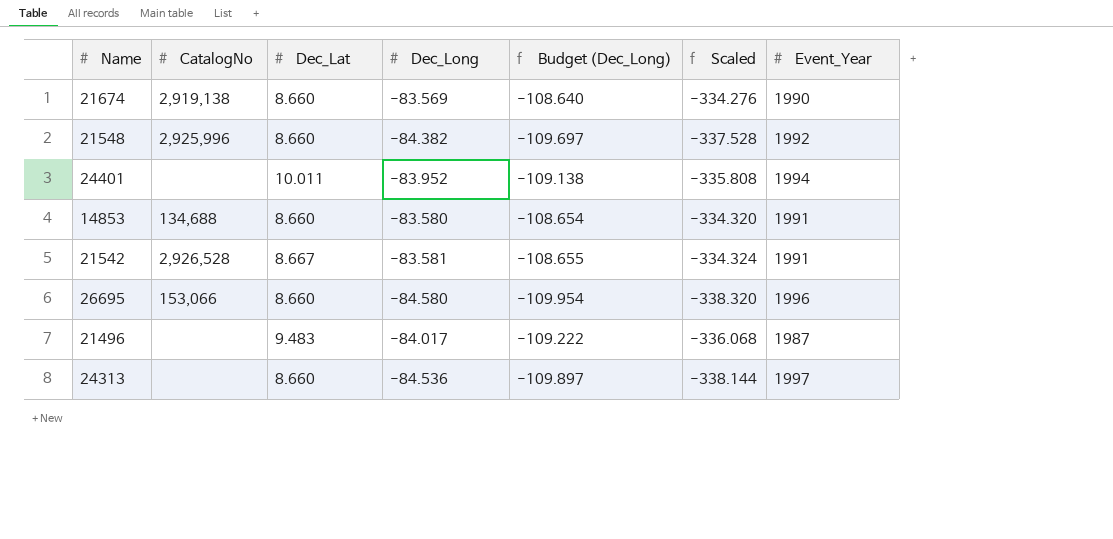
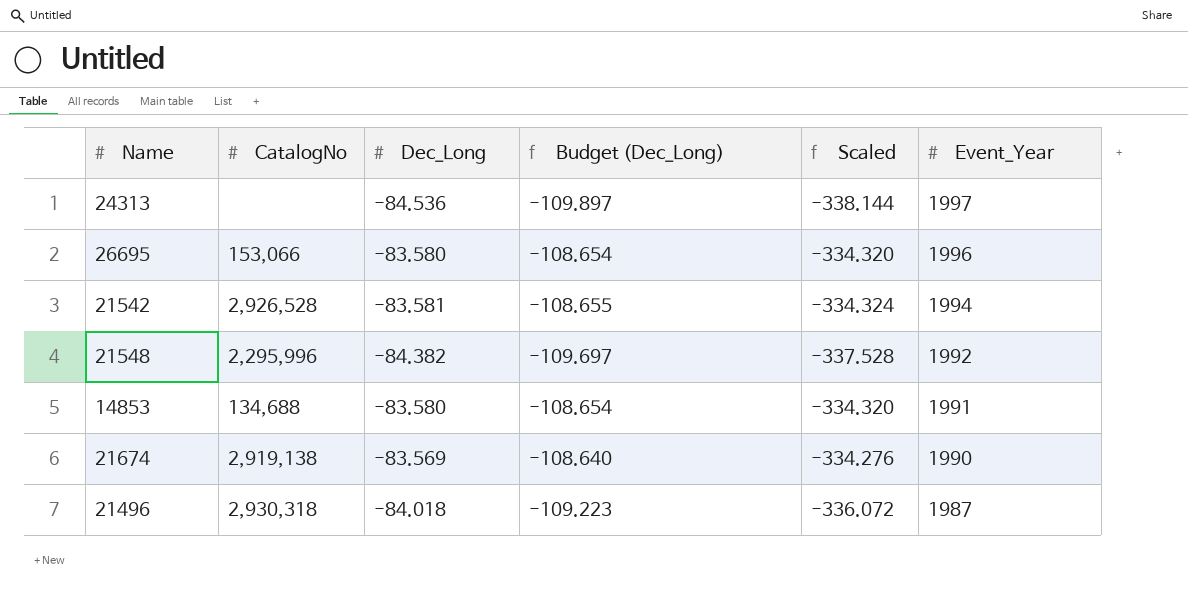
row order: none -> Event_Year descending
column Dec_Lat | position: 3 -> none
row 24401: none | 10.011 | -83.952 | -109.138 | -335.808 | 1994 -> none
26695 | Dec_Long: -84.580 -> -83.580
26695 | Budget (Dec_Long): -109.954 -> -108.654
26695 | Scaled: -338.320 -> -334.320
21542 | Event_Year: 1991 -> 1994
21548 | CatalogNo: 2,925,996 -> 2,295,996
21496 | CatalogNo: none -> 2,930,318
21496 | Dec_Long: -84.017 -> -84.018
21496 | Budget (Dec_Long): -109.222 -> -109.223
21496 | Scaled: -336.068 -> -336.072

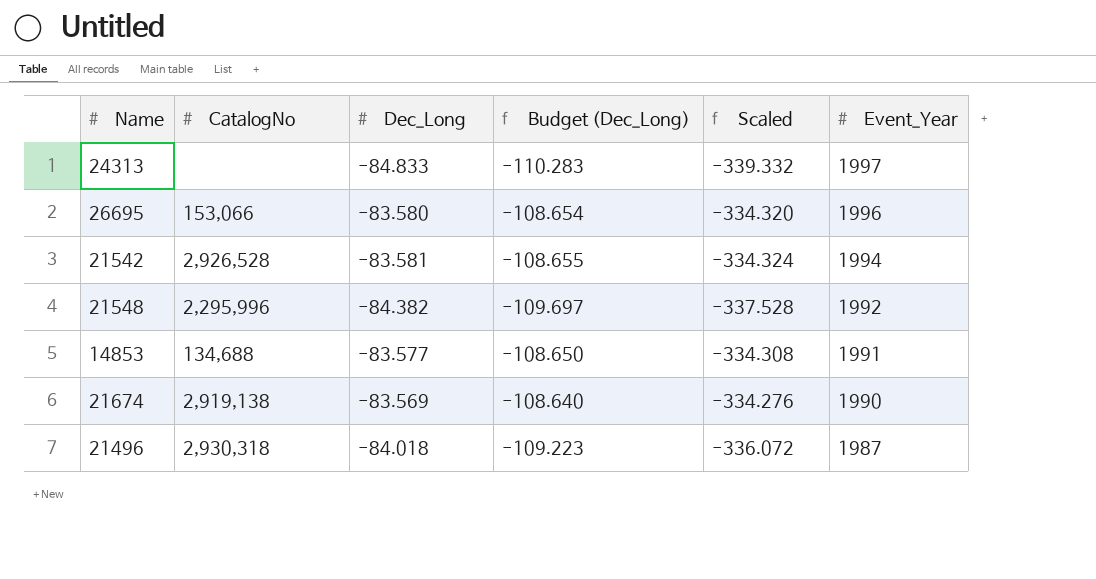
24313 | Dec_Long: -84.536 -> -84.833
24313 | Budget (Dec_Long): -109.897 -> -110.283
24313 | Scaled: -338.144 -> -339.332
14853 | Dec_Long: -83.580 -> -83.577
14853 | Budget (Dec_Long): -108.654 -> -108.650
14853 | Scaled: -334.320 -> -334.308

